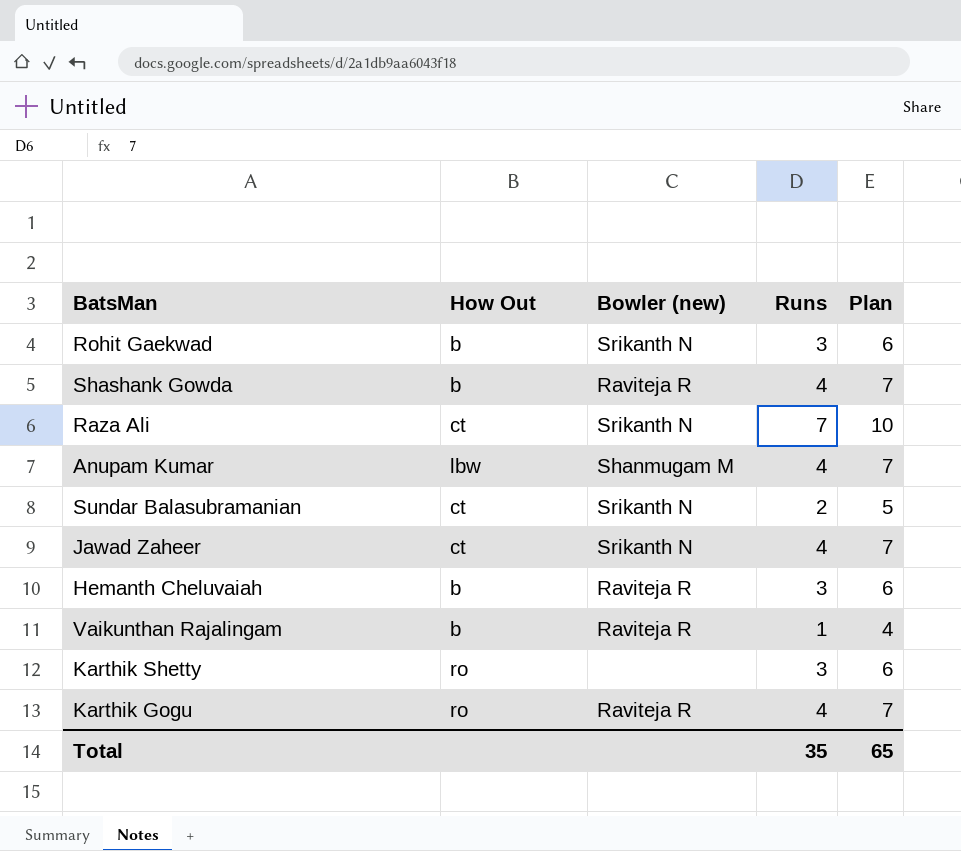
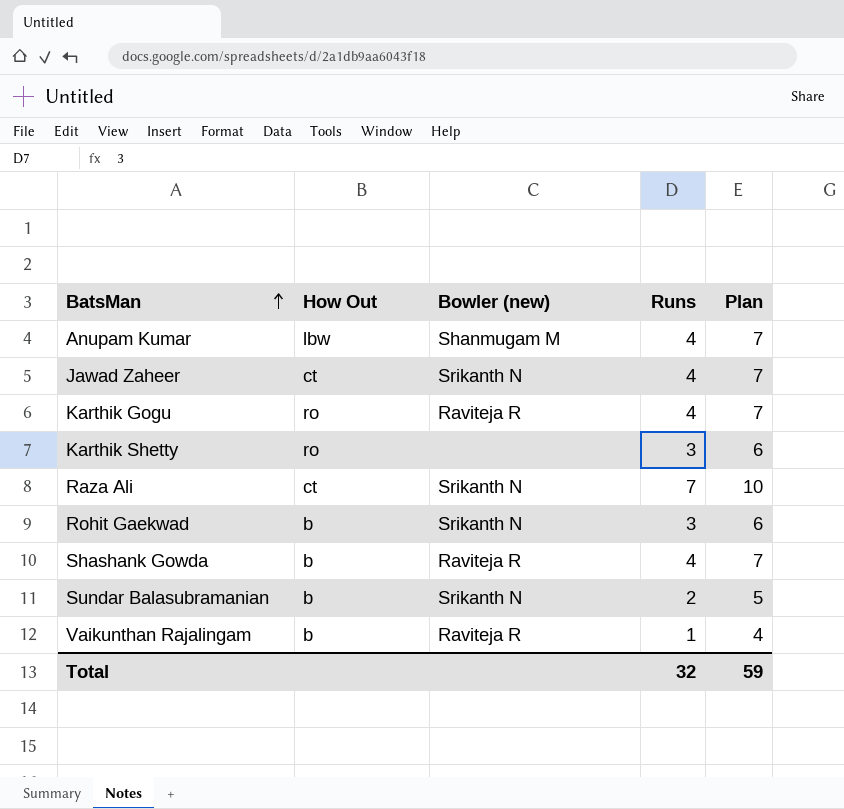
row order: none -> BatsMan ascending
row Hemanth Cheluvaiah: b | Raviteja R | 3 | 6 -> none
Sundar Balasubramanian | How Out: ct -> b
Total | Runs: 35 -> 32
Total | Plan: 65 -> 59

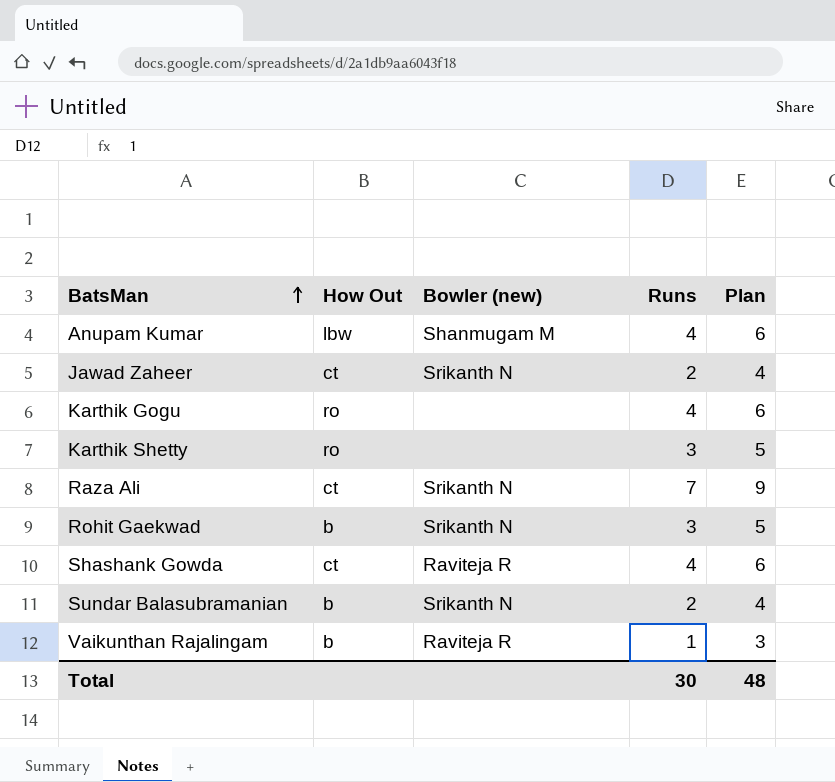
column Plan | formula: [Runs] + 3 -> [Runs] + 2
Jawad Zaheer | Runs: 4 -> 2
Karthik Gogu | Bowler (new): Raviteja R -> none
Shashank Gowda | How Out: b -> ct
Total | Runs: 32 -> 30
Total | Plan: 59 -> 48

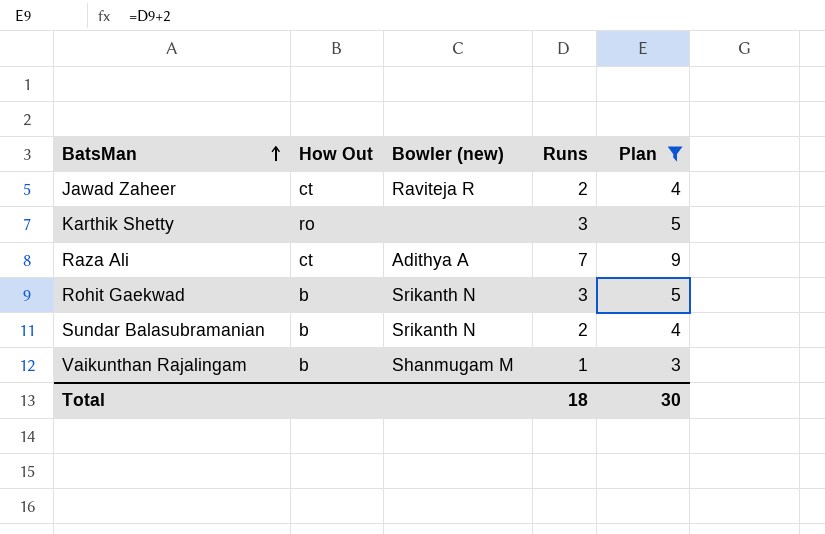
filter: none -> Plan != 6
Jawad Zaheer | Bowler (new): Srikanth N -> Raviteja R
Raza Ali | Bowler (new): Srikanth N -> Adithya A
Vaikunthan Rajalingam | Bowler (new): Raviteja R -> Shanmugam M
Total | Runs: 30 -> 18
Total | Plan: 48 -> 30

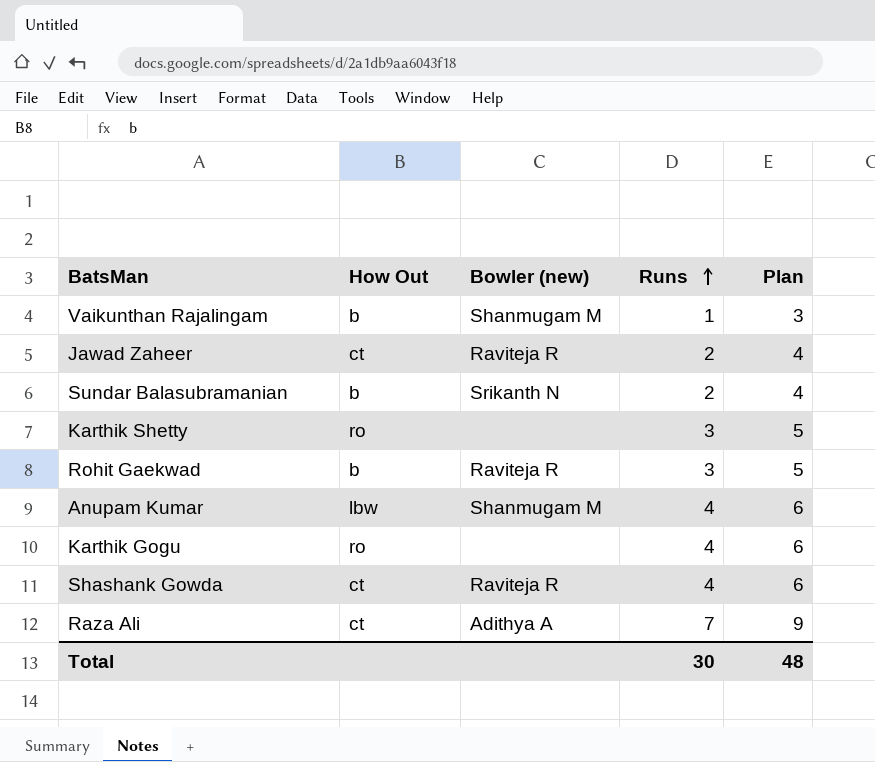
filter: Plan != 6 -> none
row order: BatsMan ascending -> Runs ascending
Rohit Gaekwad | Bowler (new): Srikanth N -> Raviteja R
Total | Runs: 18 -> 30
Total | Plan: 30 -> 48

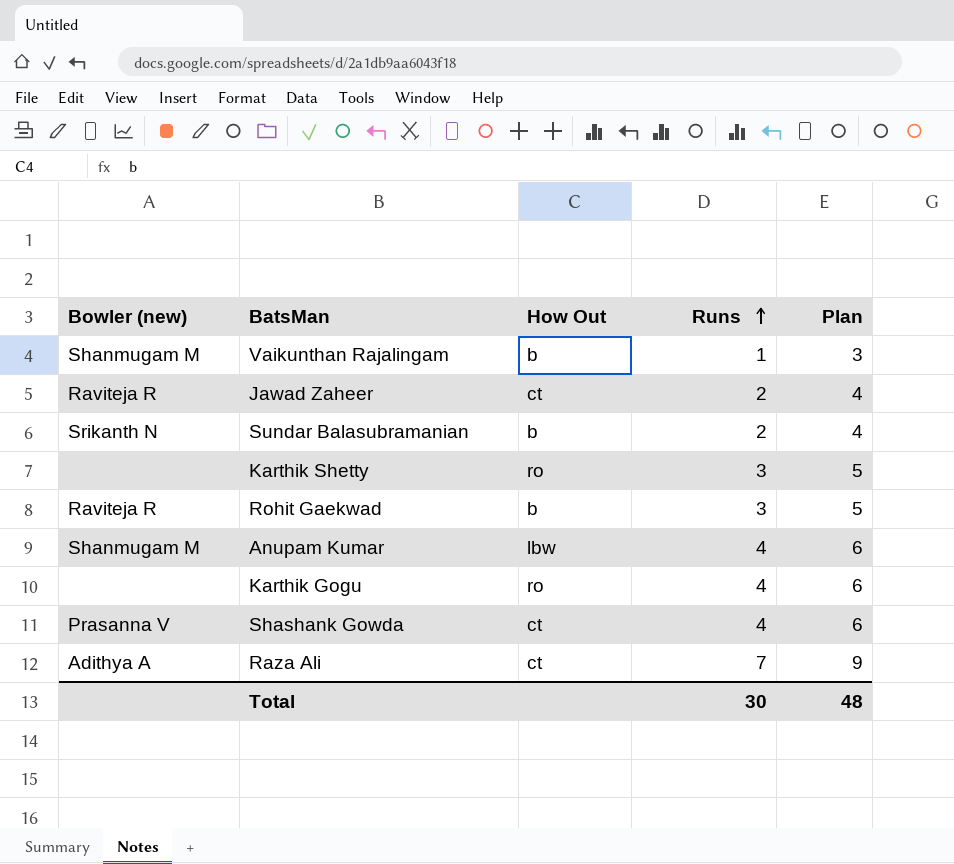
column Bowler (new) | position: 3 -> 1
Shashank Gowda | Bowler (new): Raviteja R -> Prasanna V

